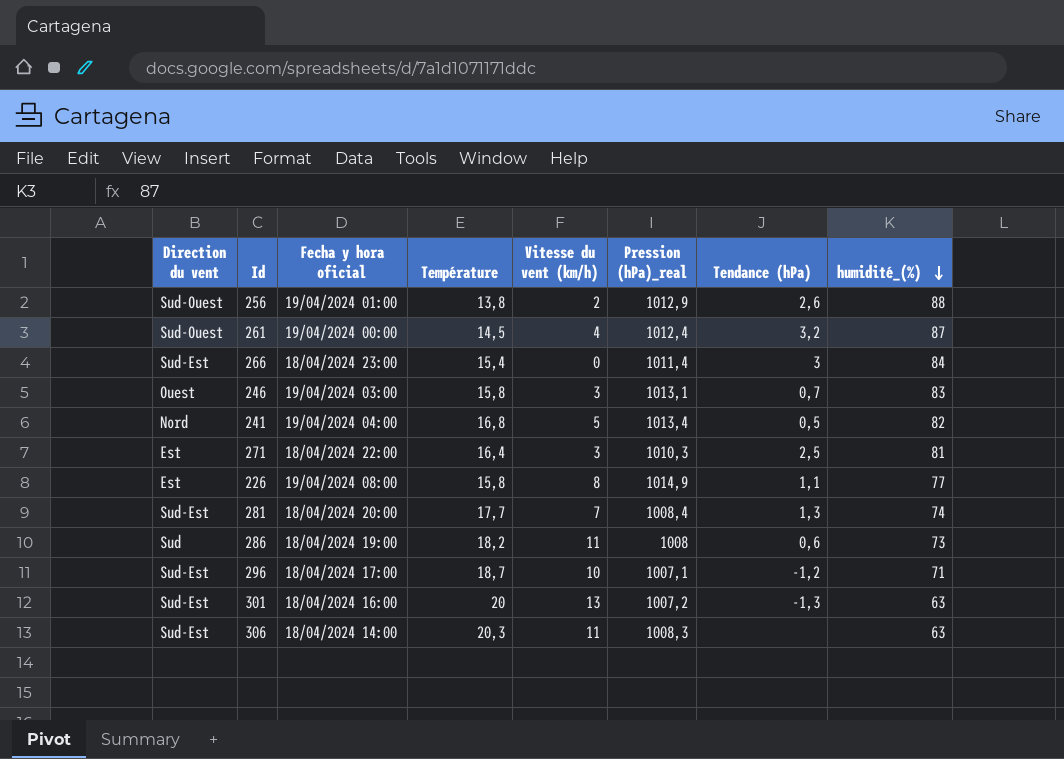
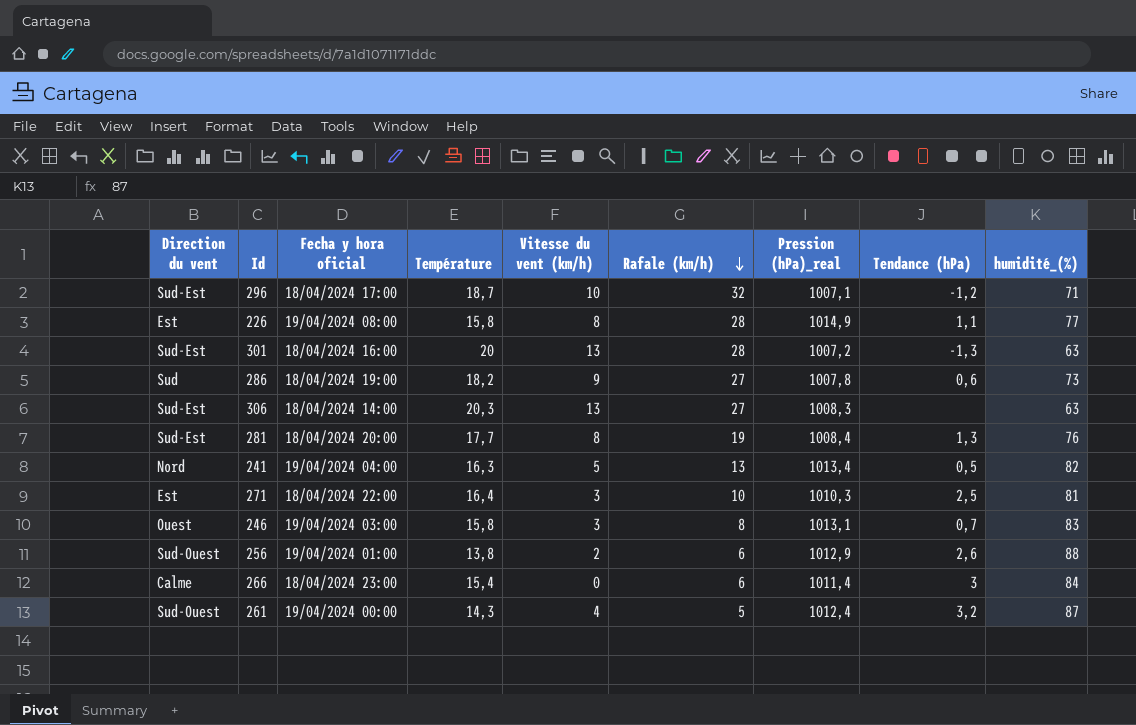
row order: humidité_(%) descending -> Rafale (km/h) descending
column Rafale (km/h) | position: none -> 6
286 | Vitesse du vent (km/h): 11 -> 9
286 | Pression (hPa)_real: 1008 -> 1007,8
306 | Vitesse du vent (km/h): 11 -> 13
281 | Vitesse du vent (km/h): 7 -> 8
281 | humidité_(%): 74 -> 76
241 | Température: 16,8 -> 16,3
266 | Direction du vent: Sud-Est -> Calme
261 | Température: 14,5 -> 14,3

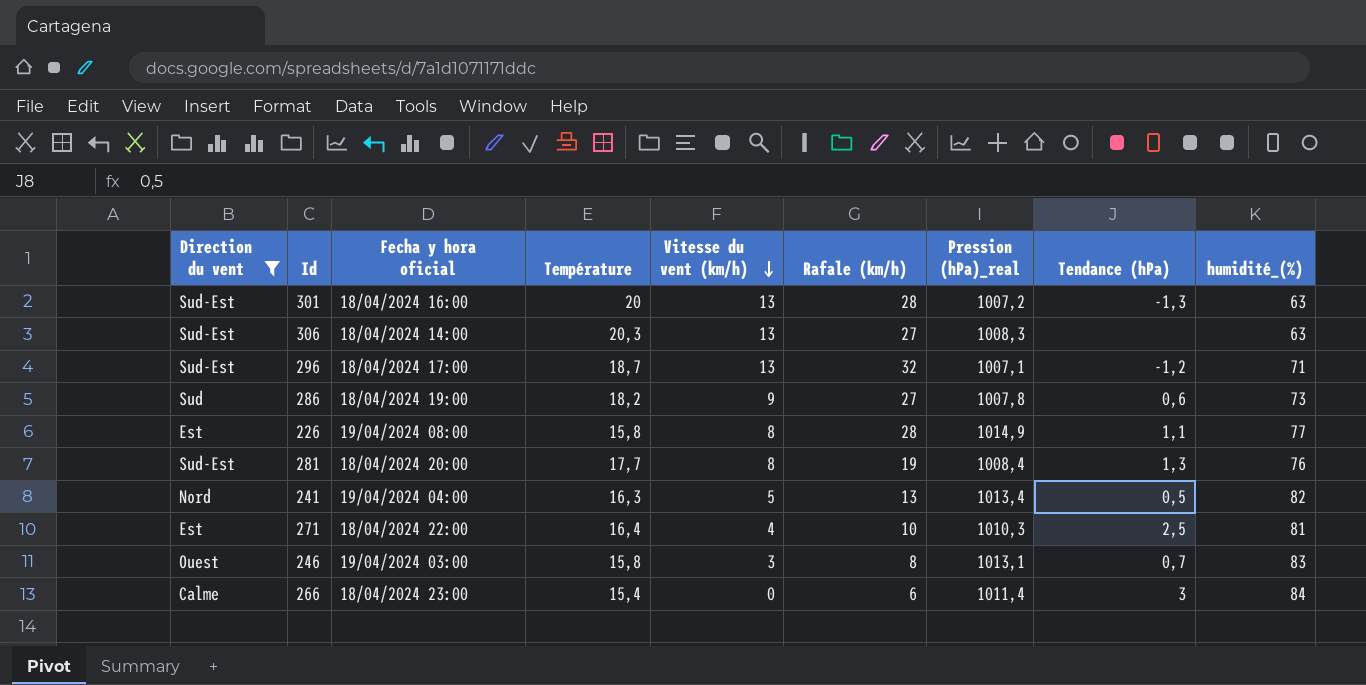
filter: none -> Direction du vent != Sud-Ouest
row order: Rafale (km/h) descending -> Vitesse du vent (km/h) descending
296 | Vitesse du vent (km/h): 10 -> 13
271 | Vitesse du vent (km/h): 3 -> 4

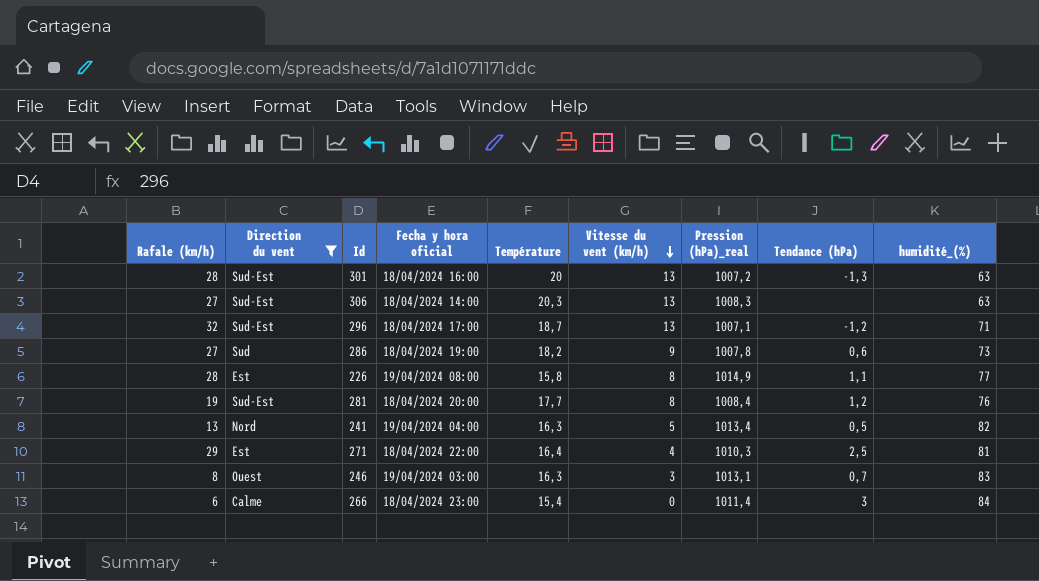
column Rafale (km/h) | position: 6 -> 1
281 | Tendance (hPa): 1,3 -> 1,2
271 | Rafale (km/h): 10 -> 29
246 | Température: 15,8 -> 16,3

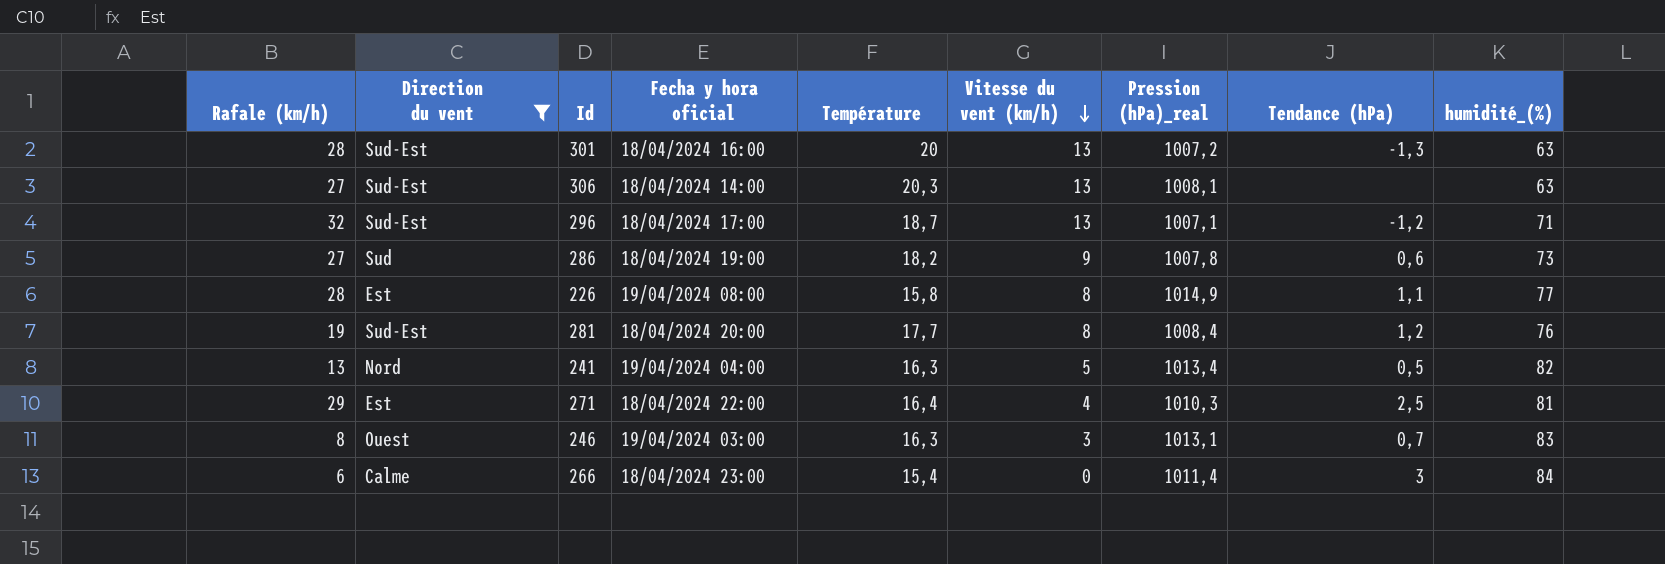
306 | Pression (hPa)_real: 1008,3 -> 1008,1

